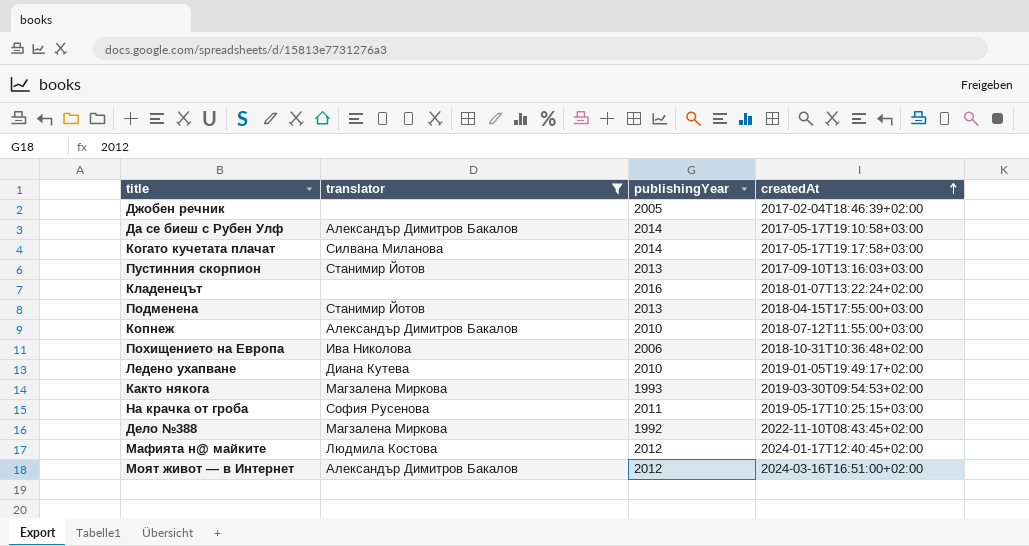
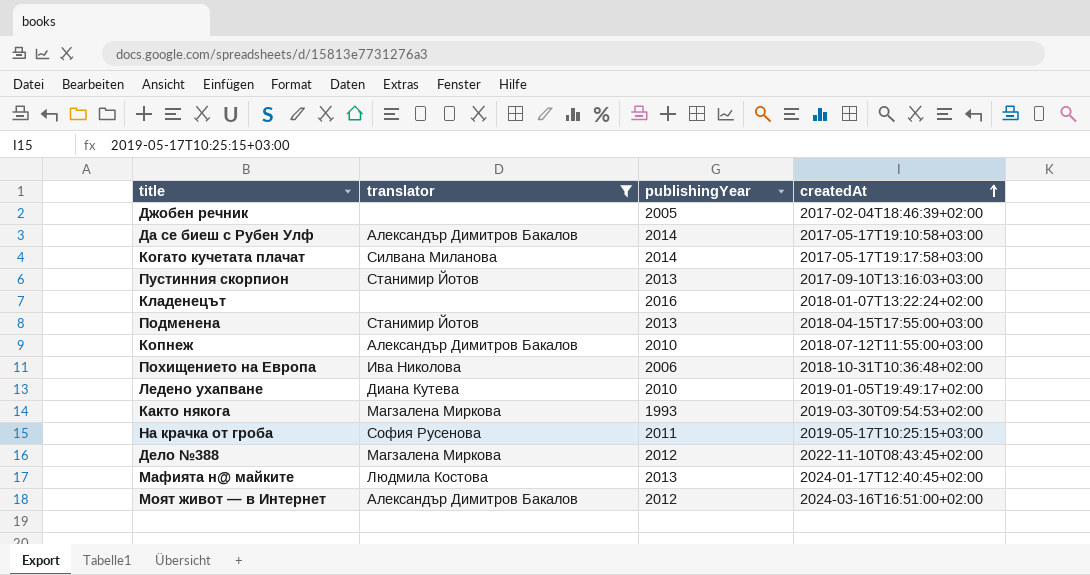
Дело №388 | publishingYear: 1992 -> 2012
Мафията н@ майките | publishingYear: 2012 -> 2013

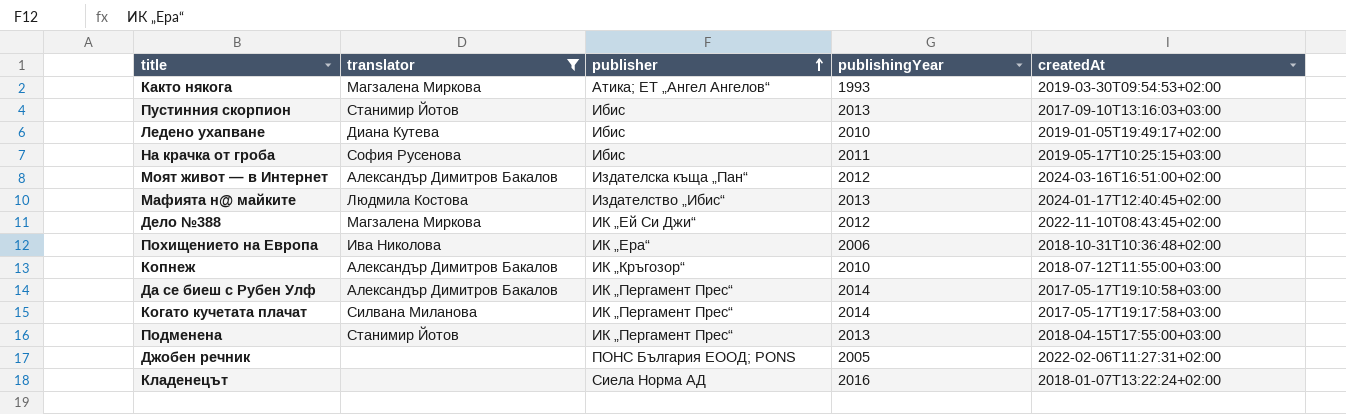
row order: createdAt ascending -> publisher ascending
column publisher | position: none -> 3
Джобен речник | createdAt: 2017-02-04T18:46:39+02:00 -> 2022-02-06T11:27:31+02:00

